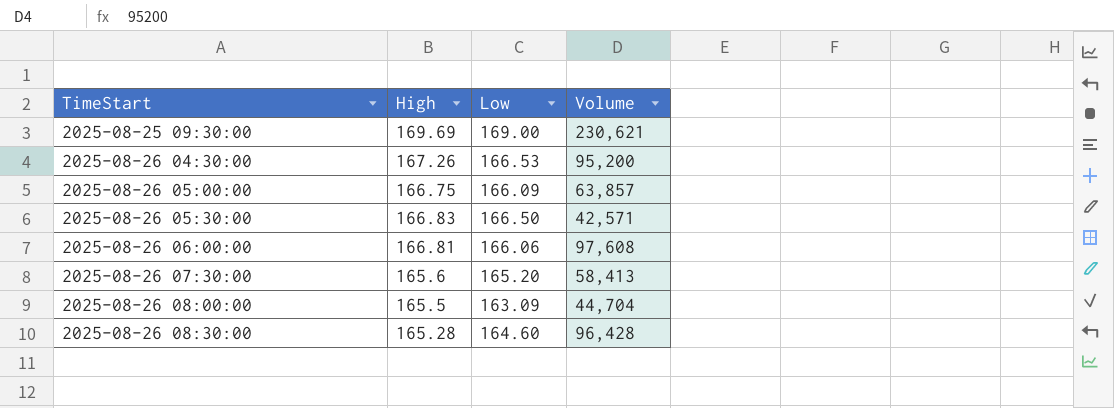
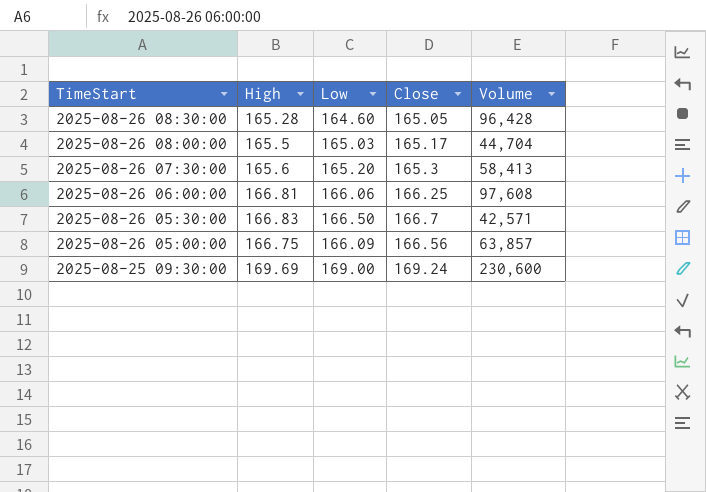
row order: TimeStart ascending -> TimeStart descending
column Close | position: none -> 4
row 2025-08-26 04:30:00: 167.26 | 166.53 | 95,200 -> none
2025-08-26 08:00:00 | Low: 163.09 -> 165.03
2025-08-25 09:30:00 | Volume: 230,621 -> 230,600

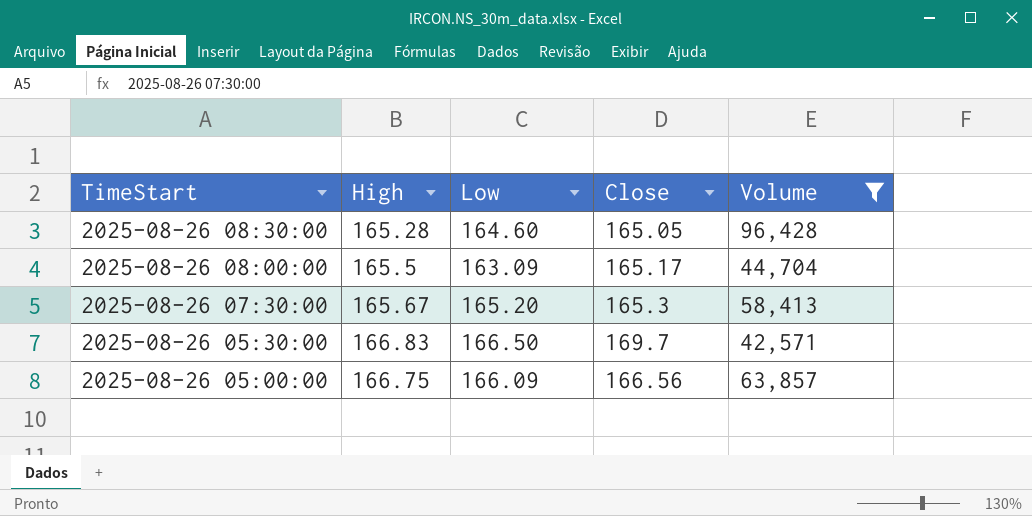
filter: none -> Volume <= 96,428
2025-08-26 08:00:00 | Low: 165.03 -> 163.09
2025-08-26 07:30:00 | High: 165.6 -> 165.67
2025-08-26 05:30:00 | Close: 166.7 -> 169.7

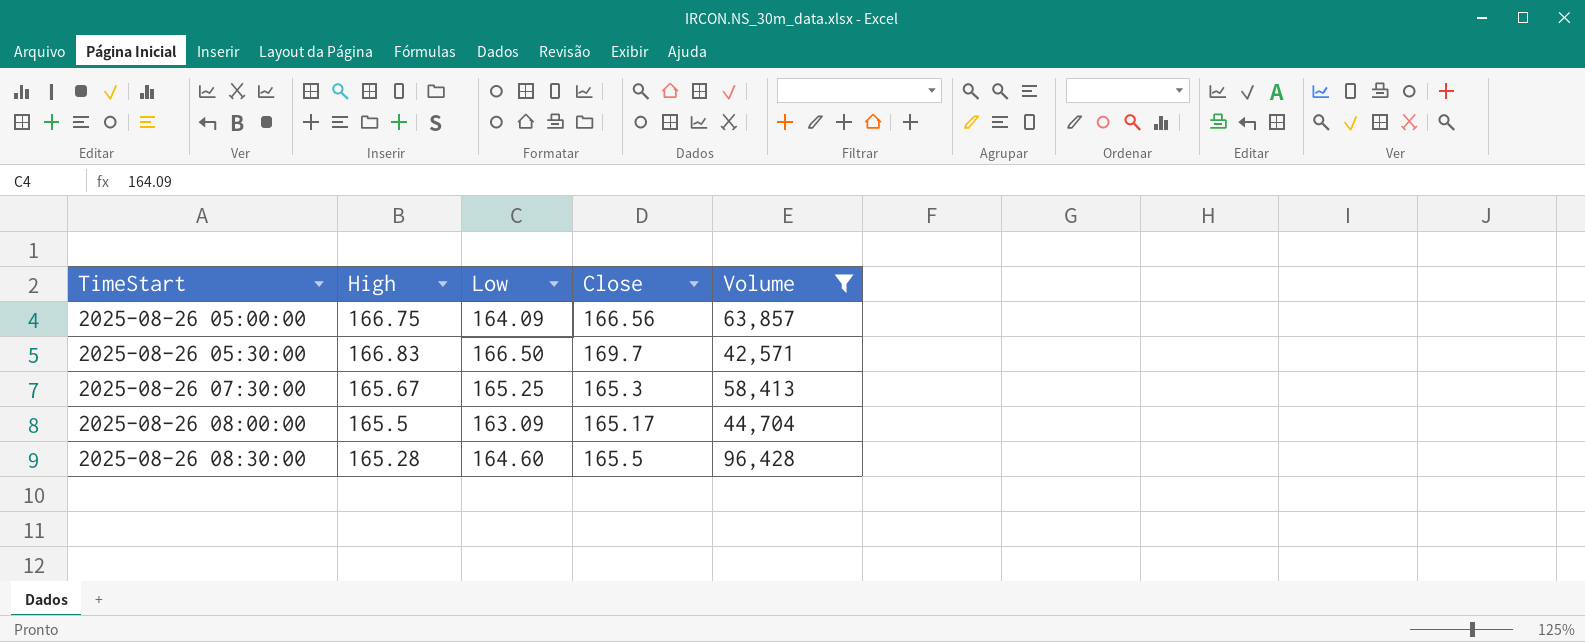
row order: TimeStart descending -> TimeStart ascending
2025-08-26 05:00:00 | Low: 166.09 -> 164.09
2025-08-26 07:30:00 | Low: 165.20 -> 165.25
2025-08-26 08:30:00 | Close: 165.05 -> 165.5

